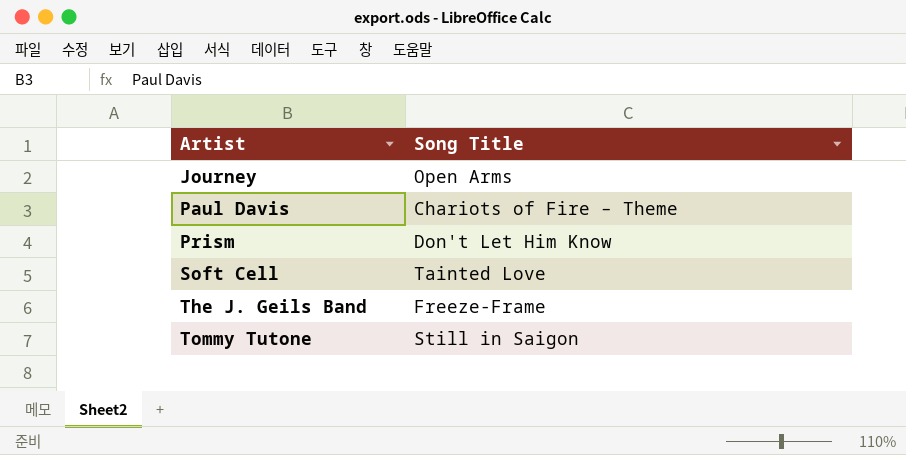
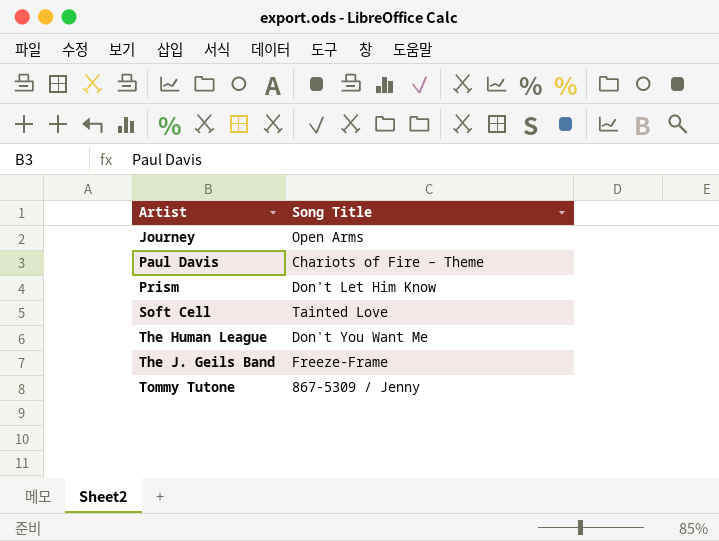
row The Human League: none -> Don't You Want Me
Tommy Tutone | Song Title: Still in Saigon -> 867-5309 / Jenny

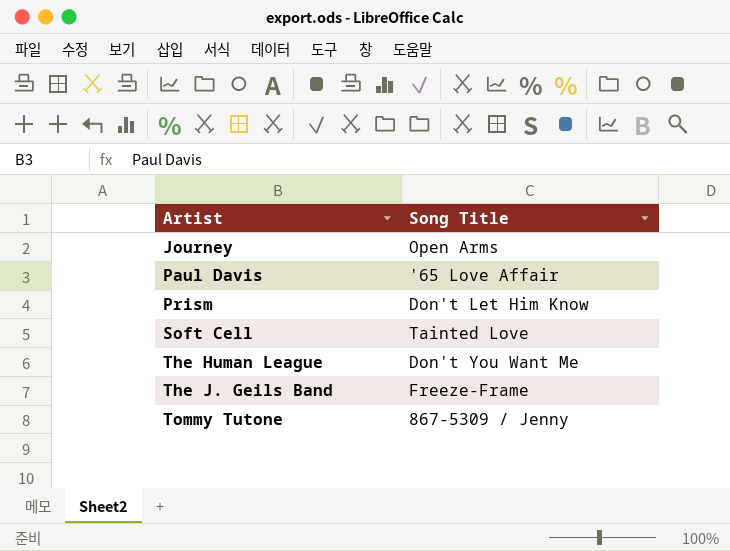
Paul Davis | Song Title: Chariots of Fire – Theme -> '65 Love Affair

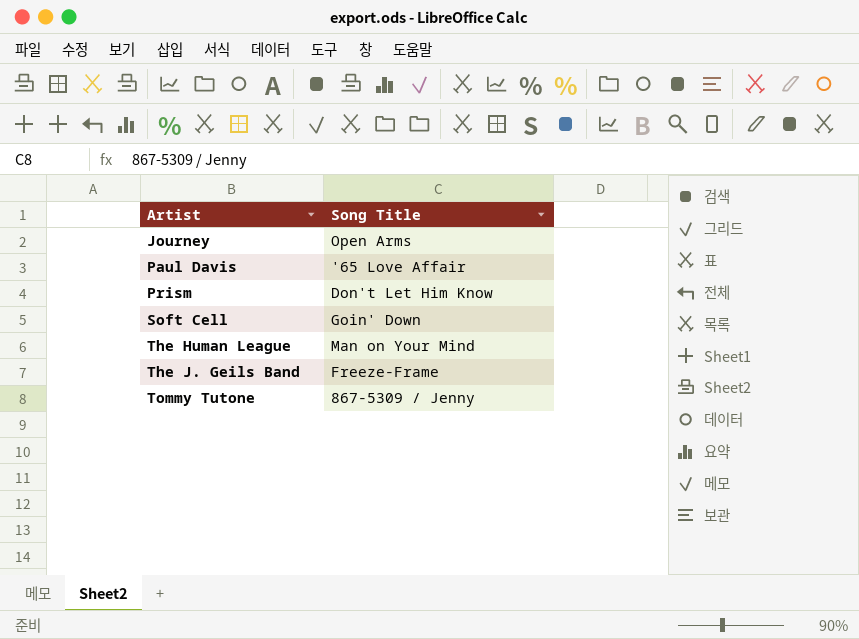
Soft Cell | Song Title: Tainted Love -> Goin' Down
The Human League | Song Title: Don't You Want Me -> Man on Your Mind

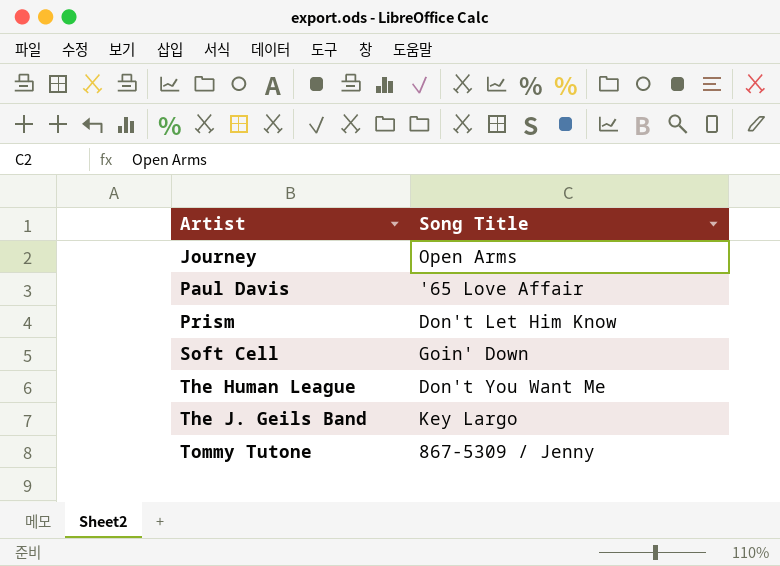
The Human League | Song Title: Man on Your Mind -> Don't You Want Me
The J. Geils Band | Song Title: Freeze-Frame -> Key Largo

